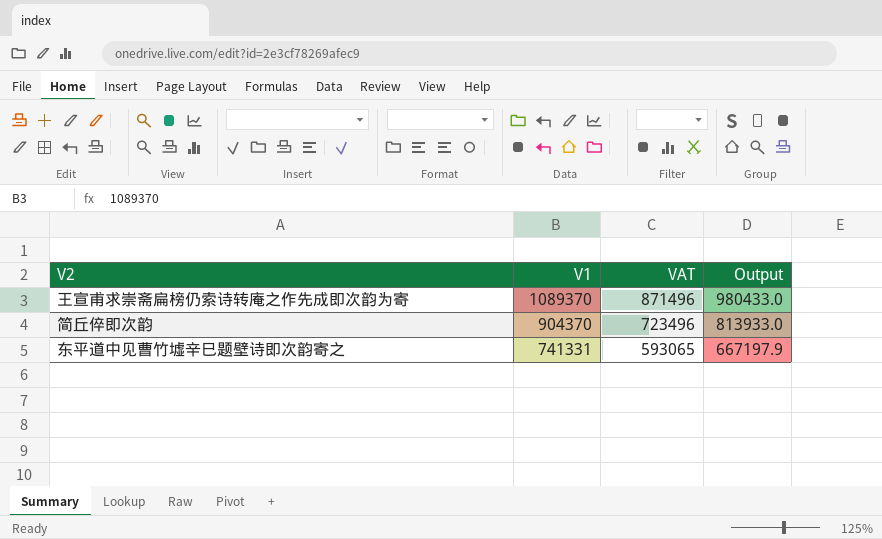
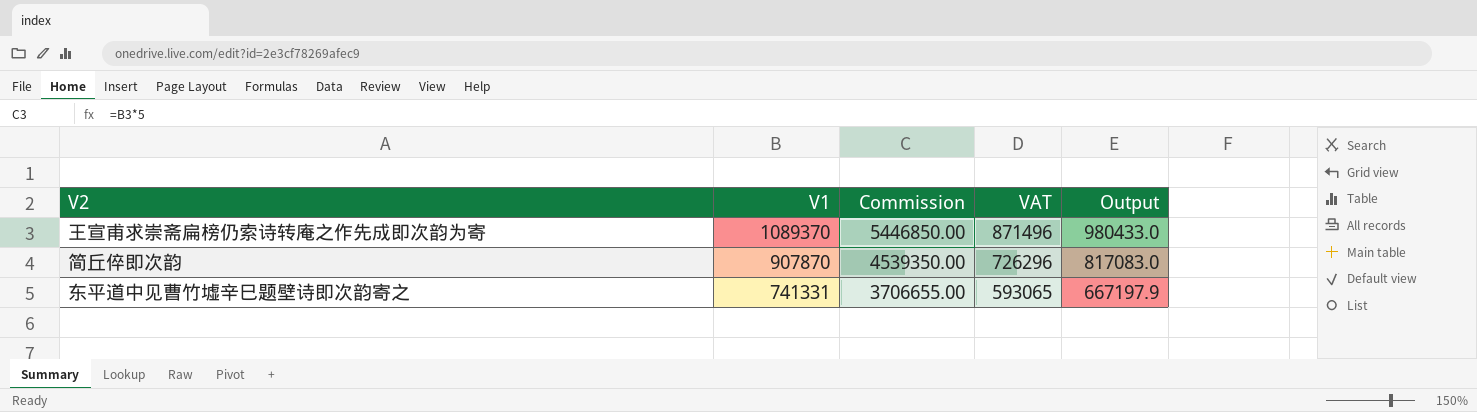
column Commission | formula: none -> [V1] * 5
简丘倅即次韵 | V1: 904370 -> 907870
简丘倅即次韵 | VAT: 723496 -> 726296
简丘倅即次韵 | Output: 813933.0 -> 817083.0

